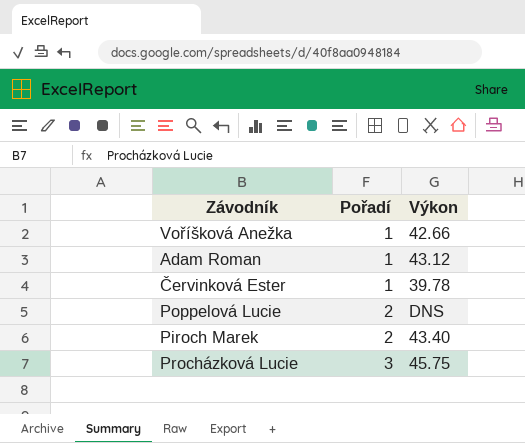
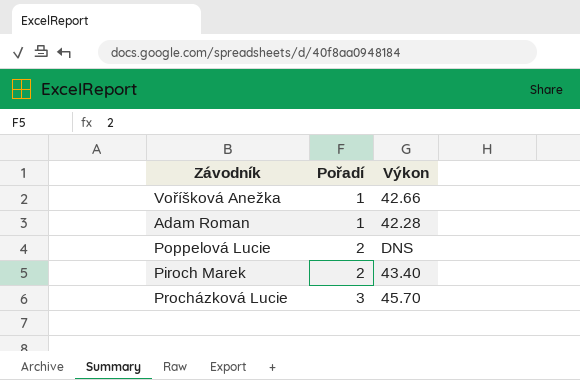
row Červinková Ester: 1 | 39.78 -> none
Adam Roman | Výkon: 43.12 -> 42.28
Procházková Lucie | Výkon: 45.75 -> 45.70

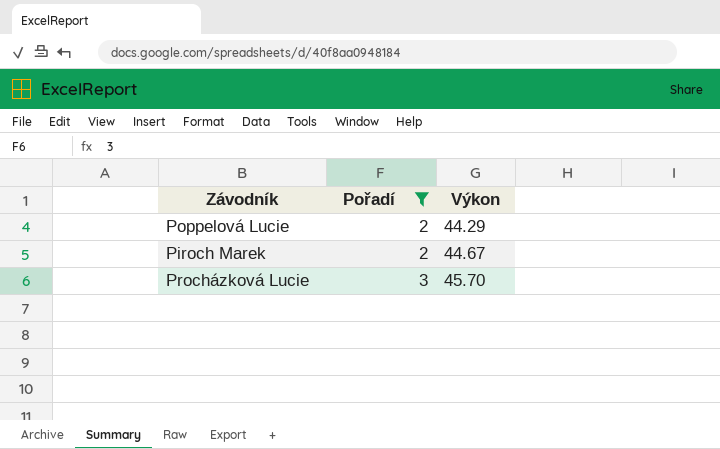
filter: none -> Pořadí != 1
Poppelová Lucie | Výkon: DNS -> 44.29
Piroch Marek | Výkon: 43.40 -> 44.67

